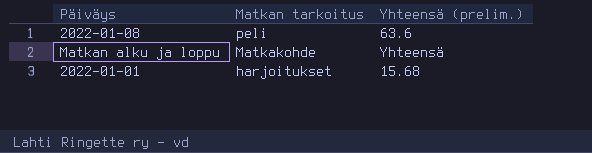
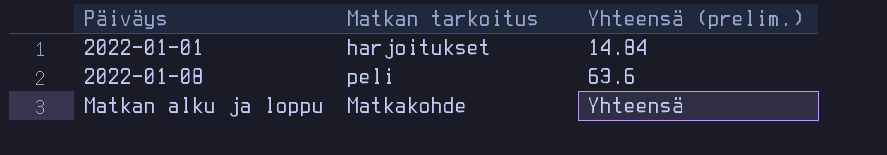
row order: Matkan tarkoitus descending -> Päiväys ascending
2022-01-01 | Yhteensä (prelim.): 15.68 -> 14.84

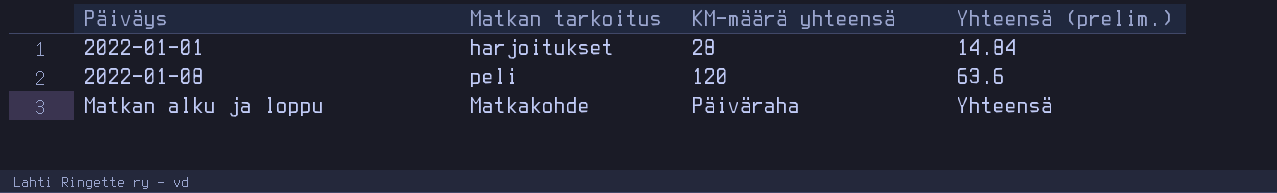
column KM-määrä yhteensä | position: none -> 3

